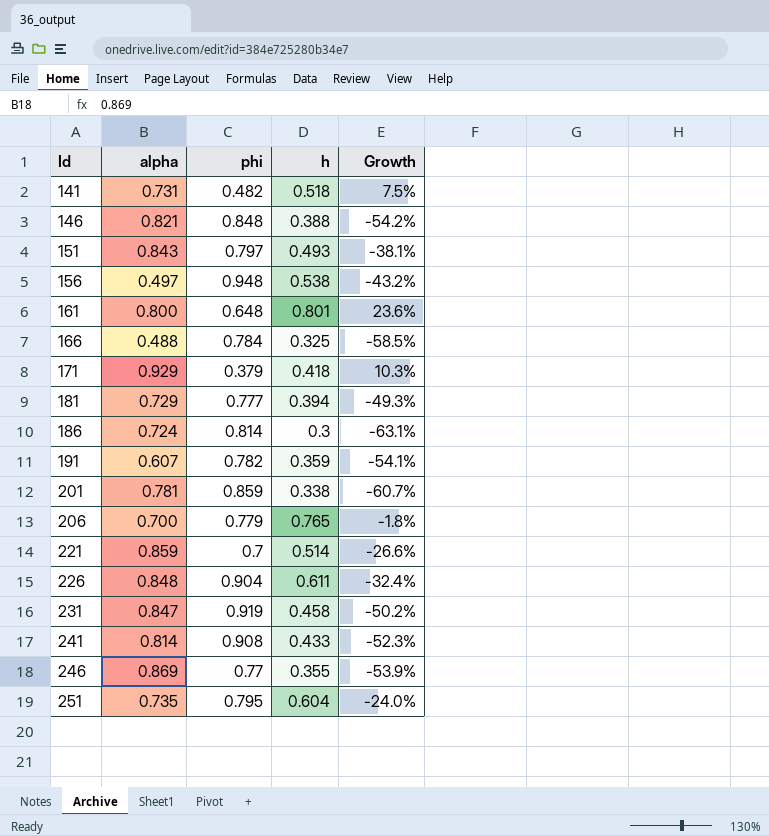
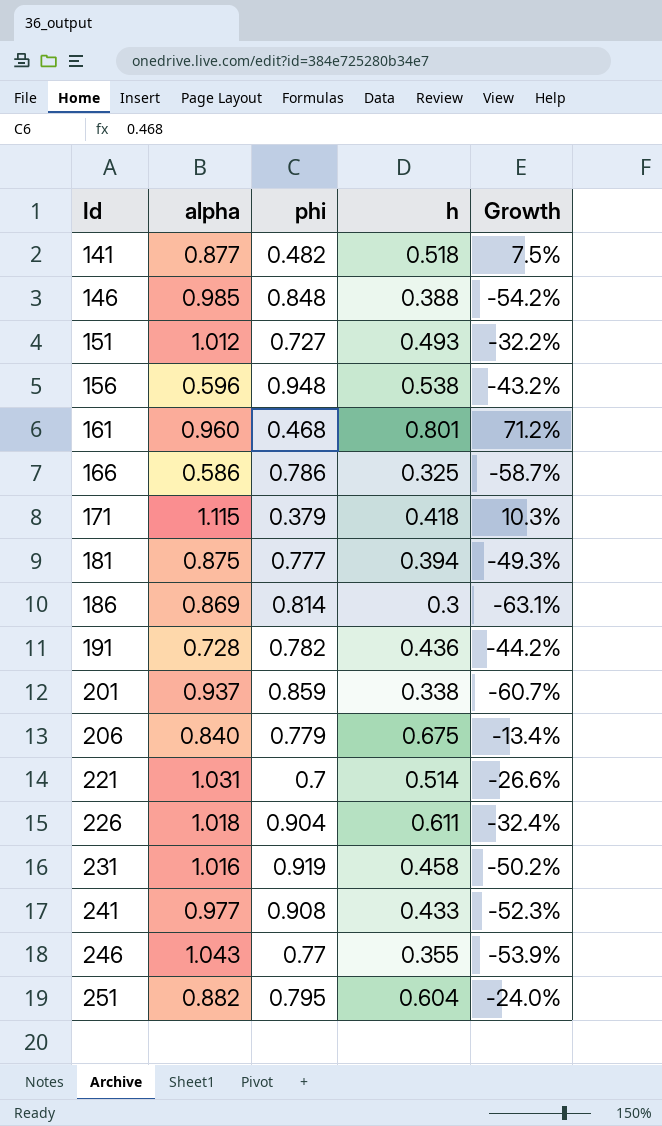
141 | alpha: 0.731 -> 0.877
146 | alpha: 0.821 -> 0.985
151 | alpha: 0.843 -> 1.012
151 | phi: 0.797 -> 0.727
151 | Growth: -38.1% -> -32.2%
156 | alpha: 0.497 -> 0.596
161 | alpha: 0.800 -> 0.960
161 | phi: 0.648 -> 0.468
161 | Growth: 23.6% -> 71.2%
166 | alpha: 0.488 -> 0.586
166 | phi: 0.784 -> 0.786
166 | Growth: -58.5% -> -58.7%
171 | alpha: 0.929 -> 1.115
181 | alpha: 0.729 -> 0.875
186 | alpha: 0.724 -> 0.869
191 | alpha: 0.607 -> 0.728
191 | h: 0.359 -> 0.436
191 | Growth: -54.1% -> -44.2%
201 | alpha: 0.781 -> 0.937
206 | alpha: 0.700 -> 0.840
206 | h: 0.765 -> 0.675
206 | Growth: -1.8% -> -13.4%
221 | alpha: 0.859 -> 1.031
226 | alpha: 0.848 -> 1.018
231 | alpha: 0.847 -> 1.016
241 | alpha: 0.814 -> 0.977
246 | alpha: 0.869 -> 1.043
251 | alpha: 0.735 -> 0.882

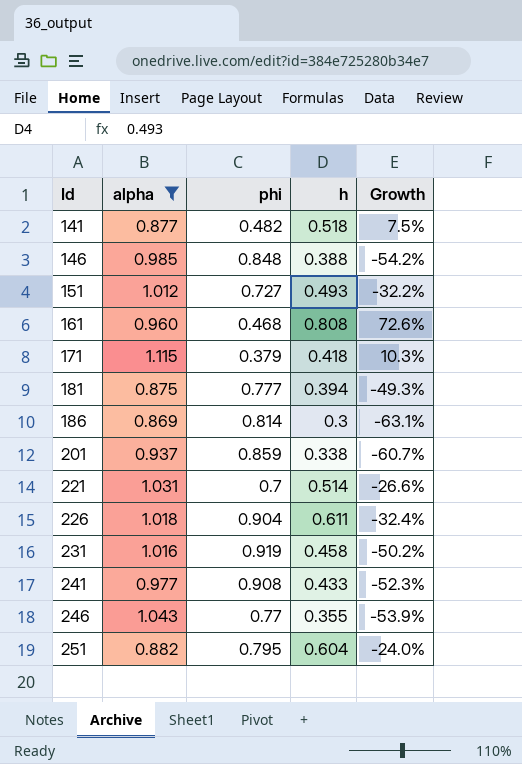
filter: none -> alpha >= 0.869
161 | h: 0.801 -> 0.808
161 | Growth: 71.2% -> 72.6%

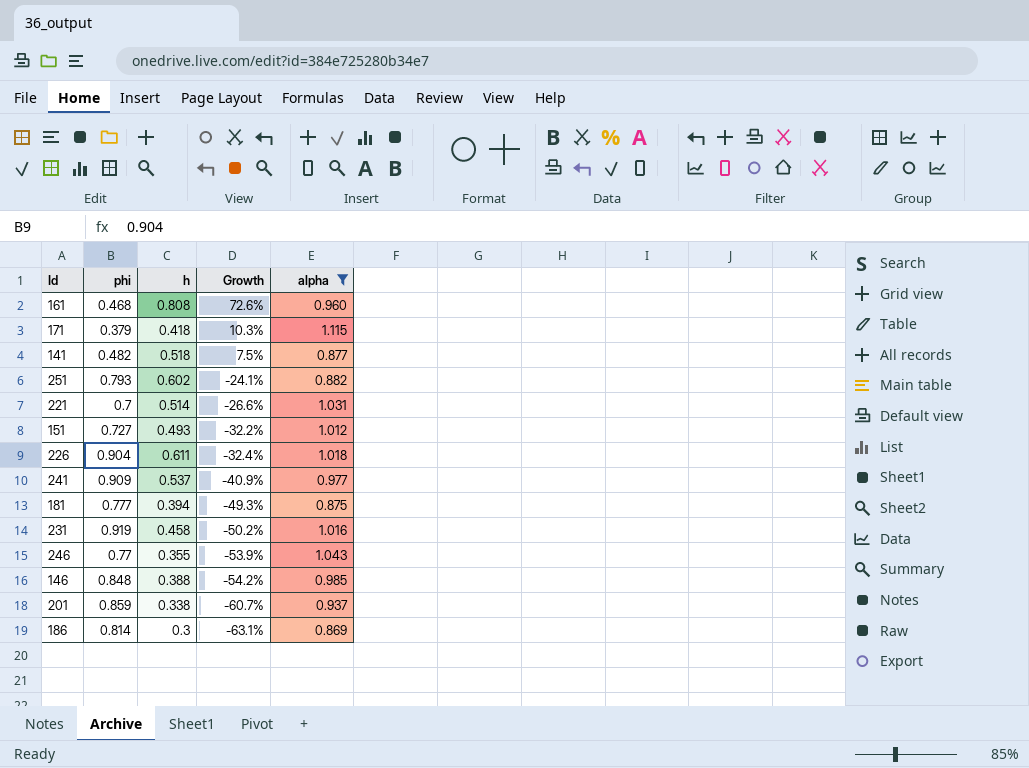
row order: Id ascending -> Growth descending
column alpha | position: 2 -> 5
251 | phi: 0.795 -> 0.793
251 | h: 0.604 -> 0.602
251 | Growth: -24.0% -> -24.1%
241 | phi: 0.908 -> 0.909
241 | h: 0.433 -> 0.537
241 | Growth: -52.3% -> -40.9%

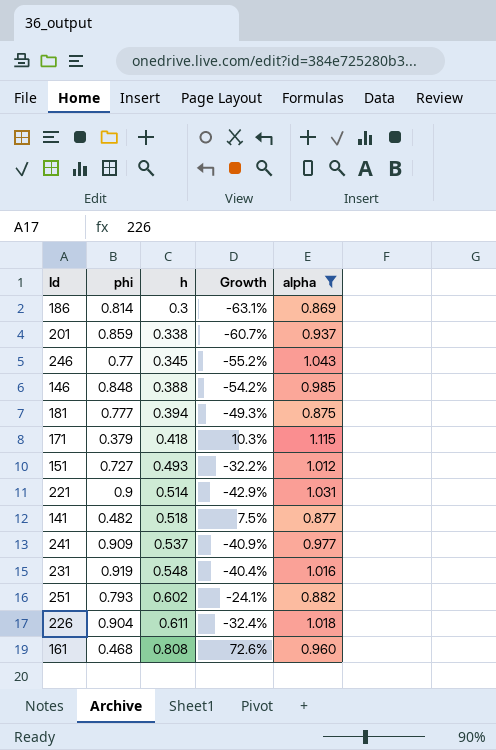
row order: Growth descending -> h ascending
246 | h: 0.355 -> 0.345
246 | Growth: -53.9% -> -55.2%
221 | phi: 0.7 -> 0.9
221 | Growth: -26.6% -> -42.9%
231 | h: 0.458 -> 0.548
231 | Growth: -50.2% -> -40.4%

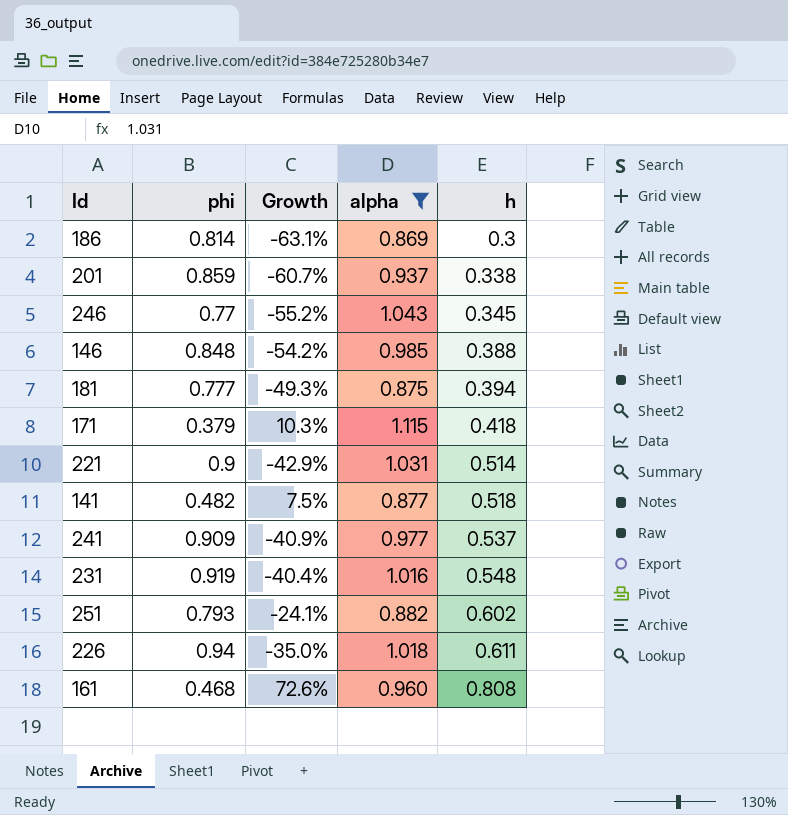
column h | position: 3 -> 5
row 151: 0.727 | 0.493 | -32.2% | 1.012 -> none
226 | phi: 0.904 -> 0.94
226 | Growth: -32.4% -> -35.0%

